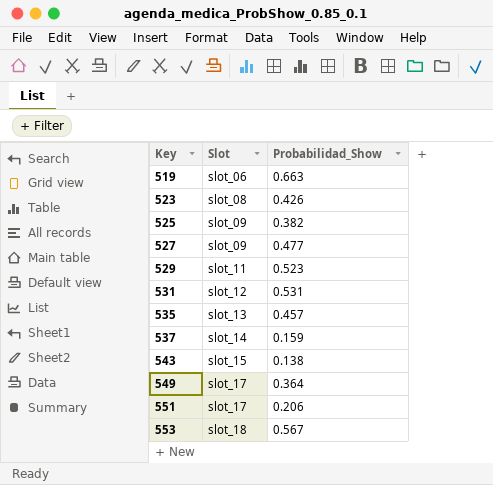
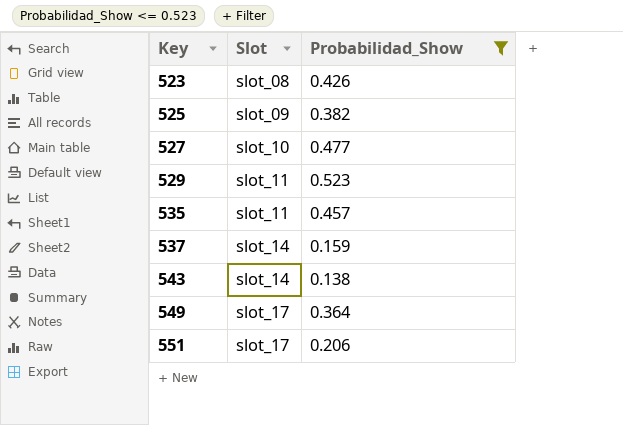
filter: none -> Probabilidad_Show <= 0.523
527 | Slot: slot_09 -> slot_10
535 | Slot: slot_13 -> slot_11
543 | Slot: slot_15 -> slot_14

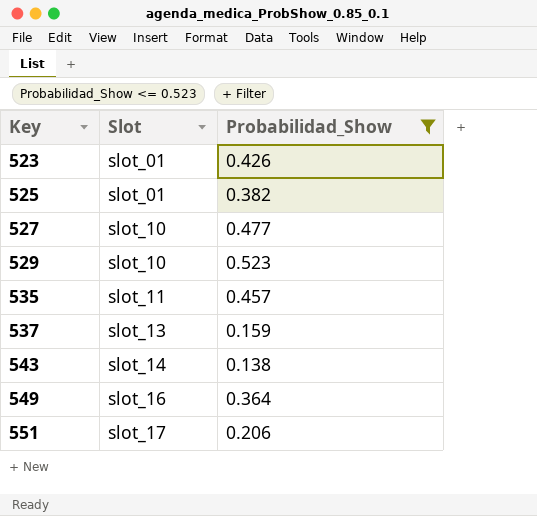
523 | Slot: slot_08 -> slot_01
525 | Slot: slot_09 -> slot_01
529 | Slot: slot_11 -> slot_10
537 | Slot: slot_14 -> slot_13
549 | Slot: slot_17 -> slot_16

